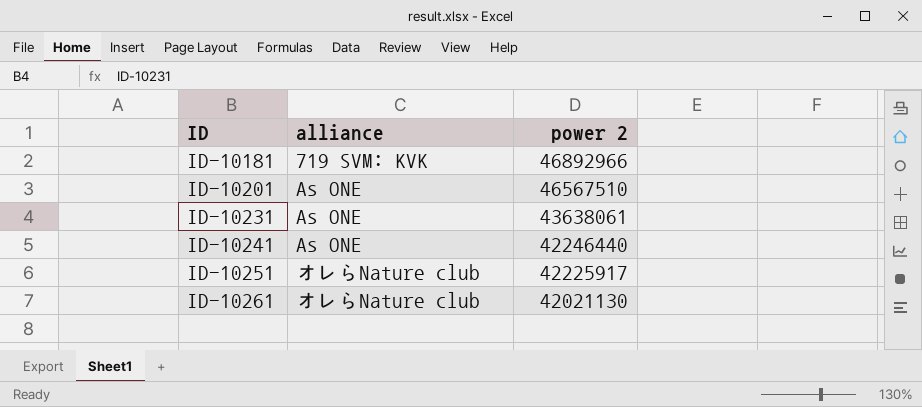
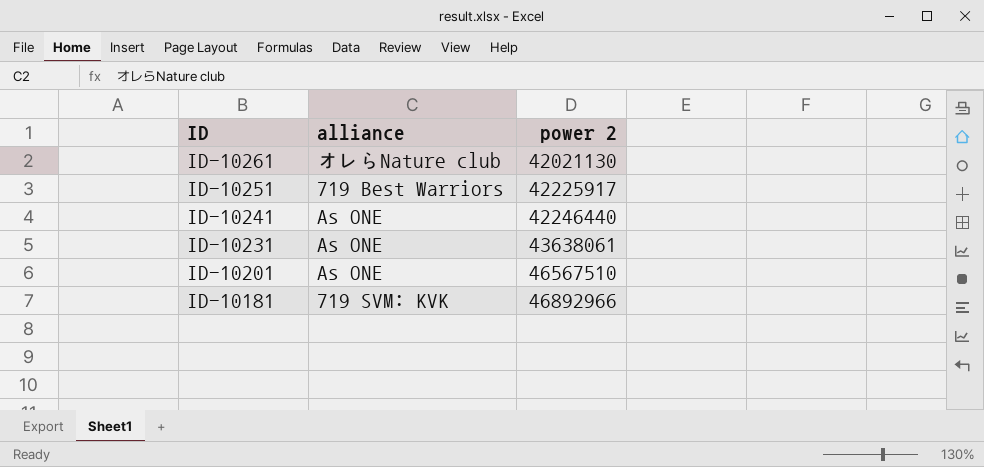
row order: ID ascending -> ID descending
ID-10251 | alliance: オレらNature club -> 719 Best Warriors

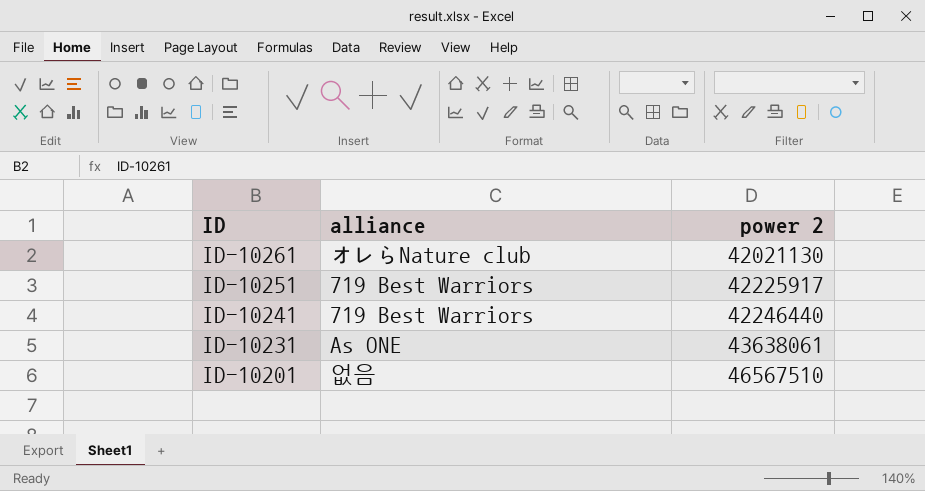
row ID-10181: 719 SVM: KVK | 46892966 -> none
ID-10241 | alliance: As ONE -> 719 Best Warriors
ID-10201 | alliance: As ONE -> 없음

